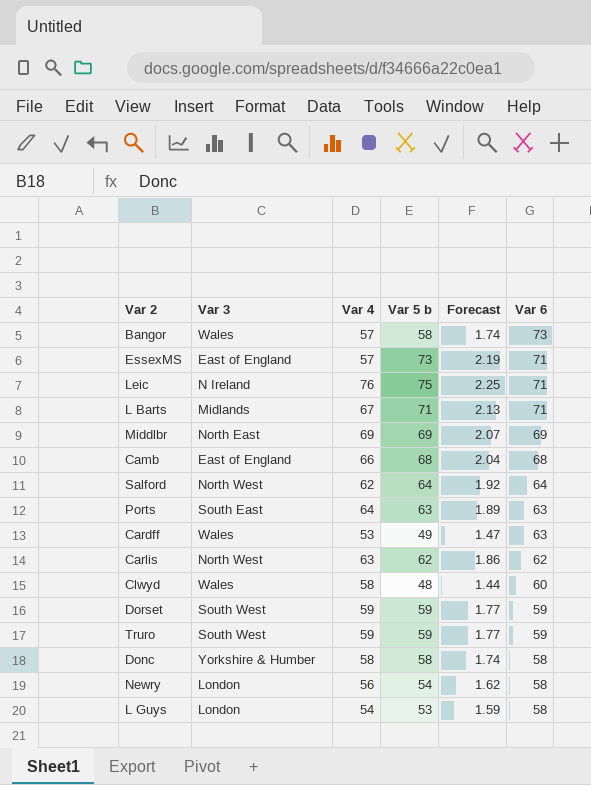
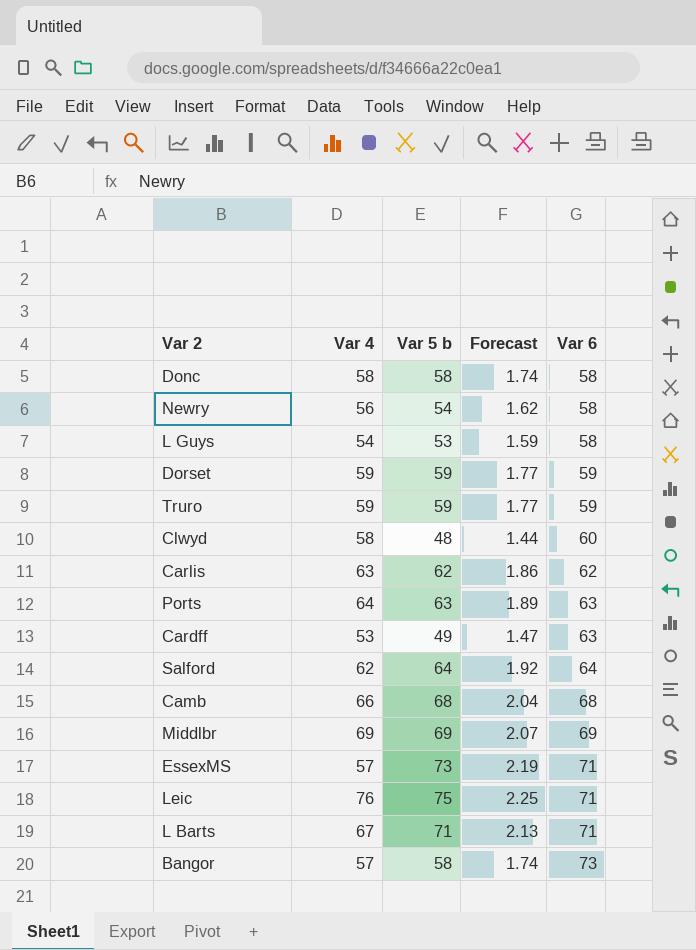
row order: Var 6 descending -> Var 6 ascending
column Var 3 | position: 2 -> none

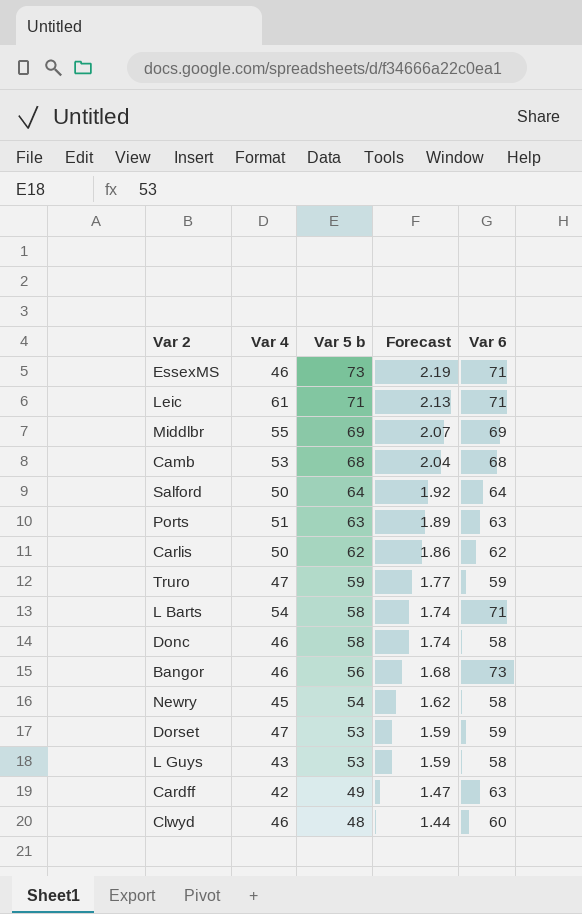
row order: Var 6 ascending -> Var 5 b descending
EssexMS | Var 4: 57 -> 46
Leic | Var 4: 76 -> 61
Leic | Var 5 b: 75 -> 71
Leic | Forecast: 2.25 -> 2.13
Middlbr | Var 4: 69 -> 55
Camb | Var 4: 66 -> 53
Salford | Var 4: 62 -> 50
Ports | Var 4: 64 -> 51
Carlis | Var 4: 63 -> 50
Truro | Var 4: 59 -> 47
L Barts | Var 4: 67 -> 54
L Barts | Var 5 b: 71 -> 58
L Barts | Forecast: 2.13 -> 1.74
Donc | Var 4: 58 -> 46
Bangor | Var 4: 57 -> 46
Bangor | Var 5 b: 58 -> 56
Bangor | Forecast: 1.74 -> 1.68
Newry | Var 4: 56 -> 45
Dorset | Var 4: 59 -> 47
Dorset | Var 5 b: 59 -> 53
Dorset | Forecast: 1.77 -> 1.59
L Guys | Var 4: 54 -> 43
Cardff | Var 4: 53 -> 42
Clwyd | Var 4: 58 -> 46

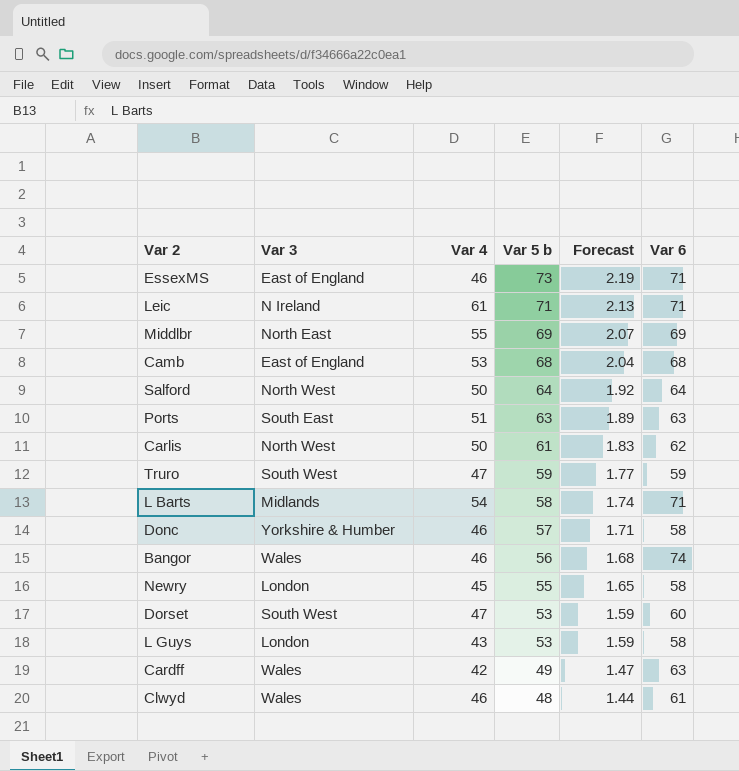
column Var 3 | position: none -> 2
Carlis | Var 5 b: 62 -> 61
Carlis | Forecast: 1.86 -> 1.83
Donc | Var 5 b: 58 -> 57
Donc | Forecast: 1.74 -> 1.71
Bangor | Var 6: 73 -> 74
Newry | Var 5 b: 54 -> 55
Newry | Forecast: 1.62 -> 1.65
Dorset | Var 6: 59 -> 60
Clwyd | Var 6: 60 -> 61

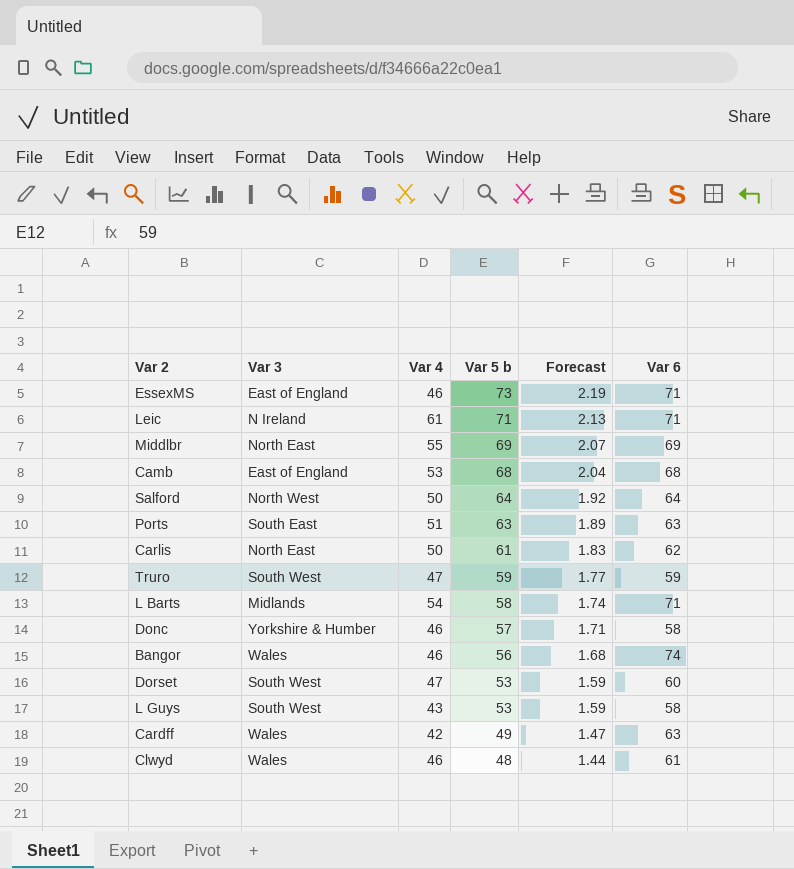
row Newry: London | 45 | 55 | 1.65 | 58 -> none
Carlis | Var 3: North West -> North East
L Guys | Var 3: London -> South West

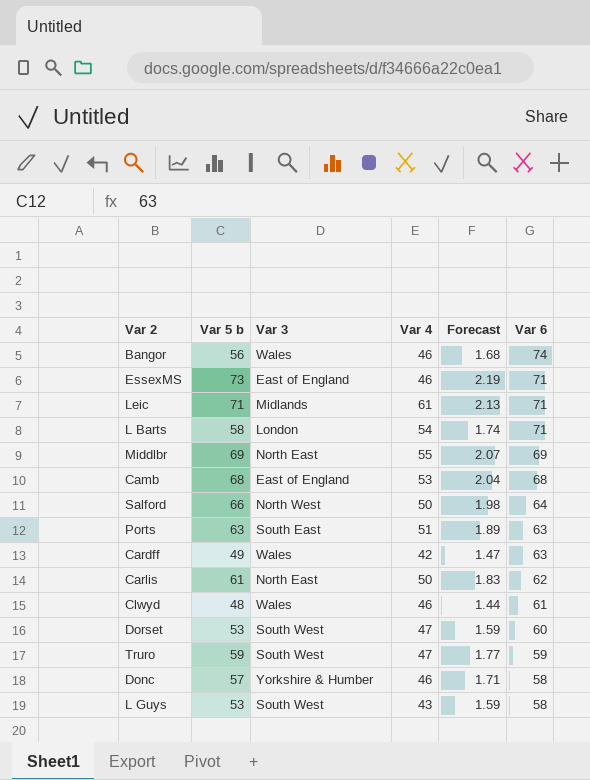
row order: Var 5 b descending -> Var 6 descending
column Var 5 b | position: 4 -> 2
Leic | Var 3: N Ireland -> Midlands
L Barts | Var 3: Midlands -> London
Salford | Var 5 b: 64 -> 66
Salford | Forecast: 1.92 -> 1.98

